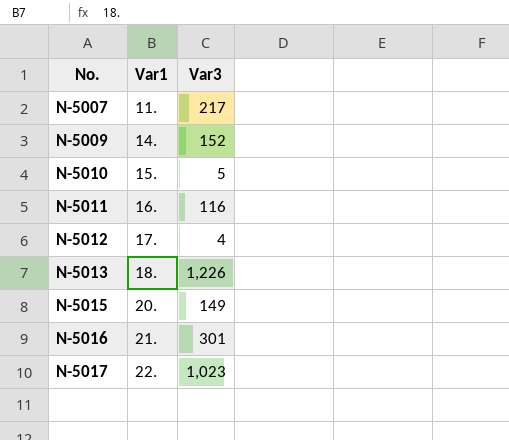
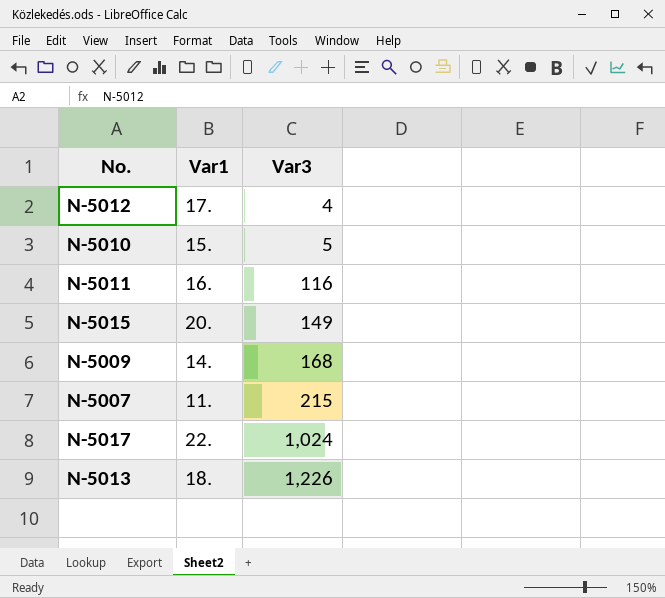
row order: No. ascending -> Var3 ascending
row N-5016: 21. | 301 -> none
N-5009 | Var3: 152 -> 168
N-5007 | Var3: 217 -> 215
N-5017 | Var3: 1,023 -> 1,024

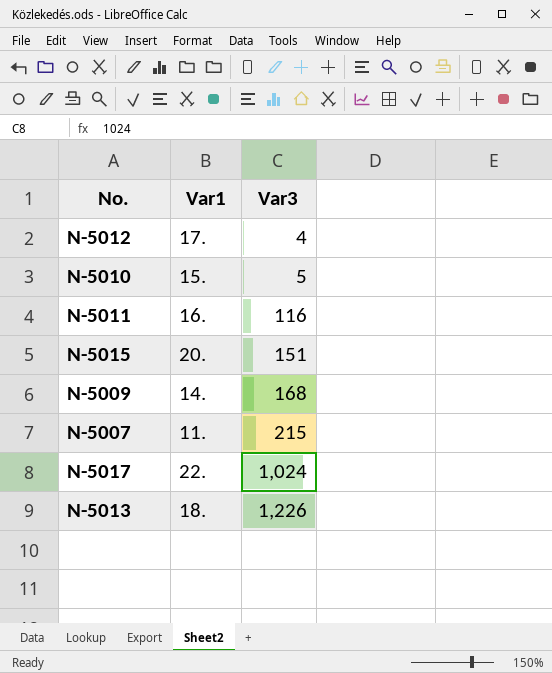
N-5015 | Var3: 149 -> 151

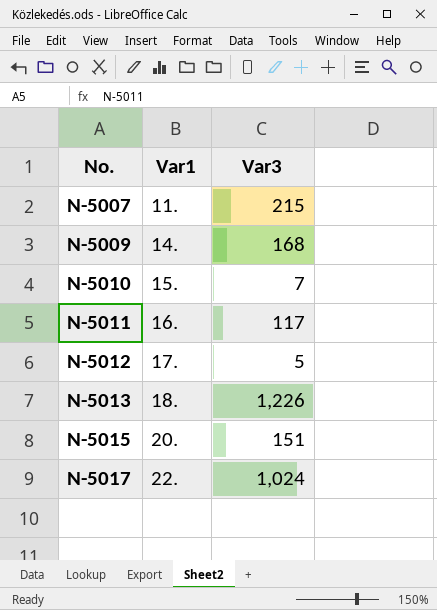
row order: Var3 ascending -> No. ascending
N-5010 | Var3: 5 -> 7
N-5011 | Var3: 116 -> 117
N-5012 | Var3: 4 -> 5

